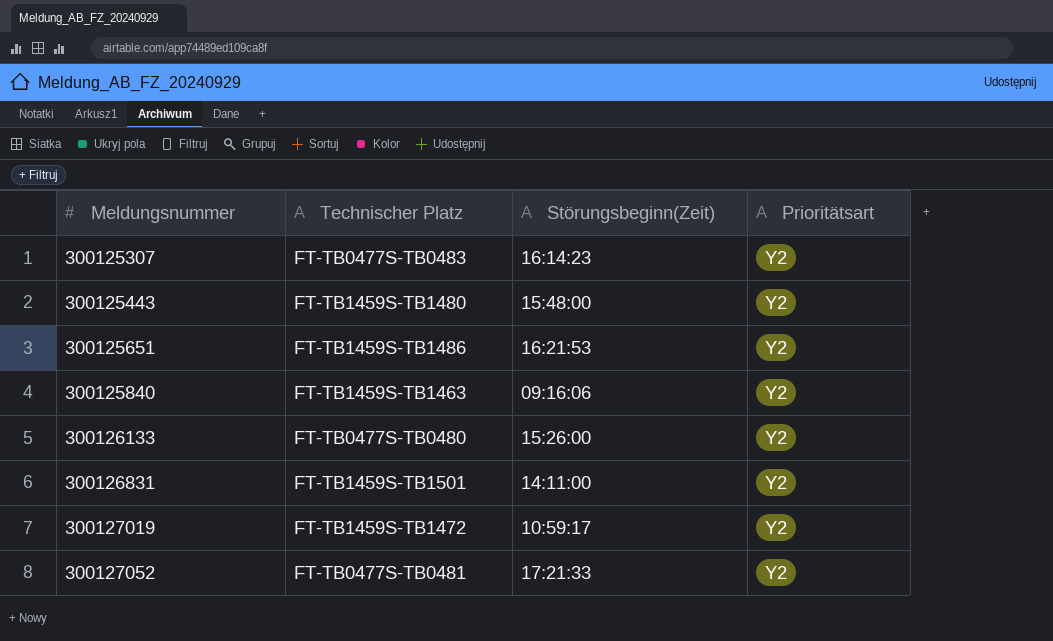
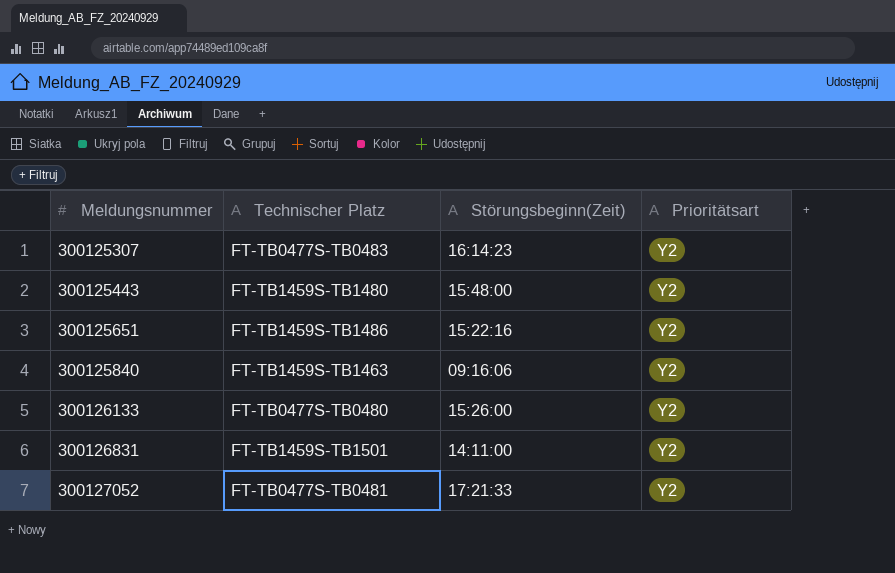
row 300127019: FT-TB1459S-TB1472 | 10:59:17 | Y2 -> none
300125651 | Störungsbeginn(Zeit): 16:21:53 -> 15:22:16

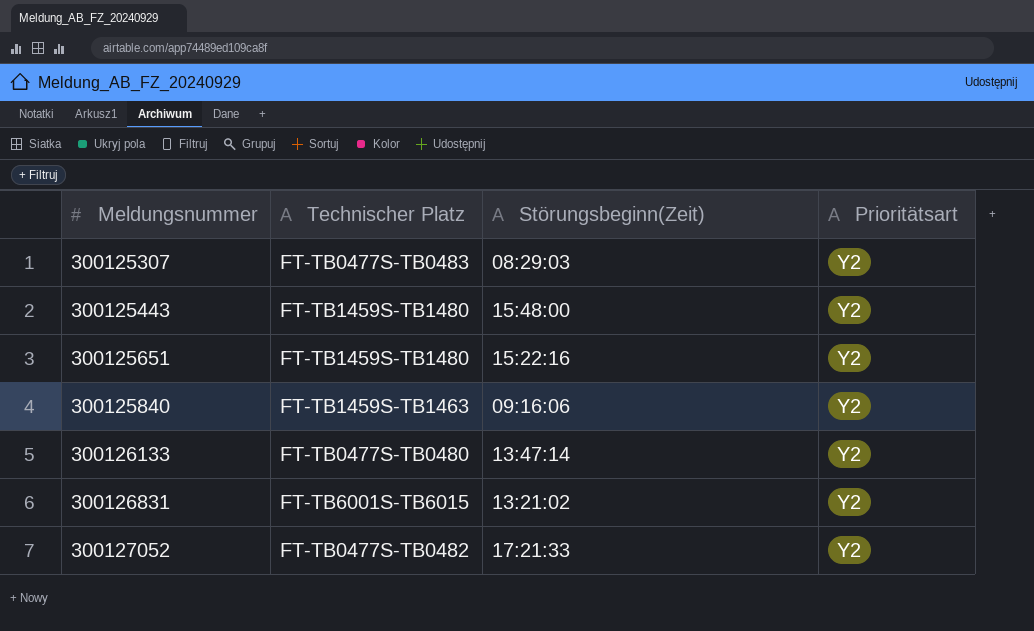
300125307 | Störungsbeginn(Zeit): 16:14:23 -> 08:29:03
300125651 | Technischer Platz: FT-TB1459S-TB1486 -> FT-TB1459S-TB1480
300126133 | Störungsbeginn(Zeit): 15:26:00 -> 13:47:14
300126831 | Technischer Platz: FT-TB1459S-TB1501 -> FT-TB6001S-TB6015
300126831 | Störungsbeginn(Zeit): 14:11:00 -> 13:21:02
300127052 | Technischer Platz: FT-TB0477S-TB0481 -> FT-TB0477S-TB0482

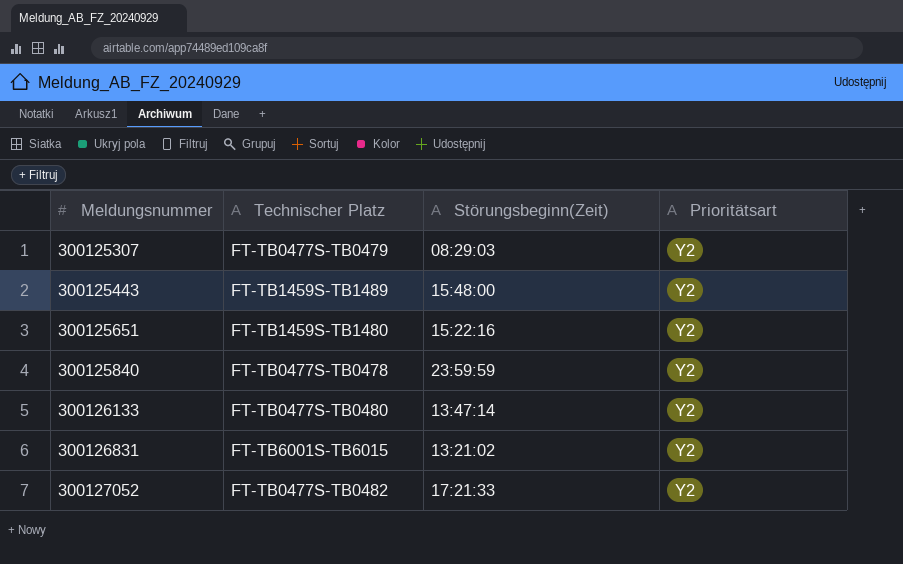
300125307 | Technischer Platz: FT-TB0477S-TB0483 -> FT-TB0477S-TB0479
300125443 | Technischer Platz: FT-TB1459S-TB1480 -> FT-TB1459S-TB1489
300125840 | Technischer Platz: FT-TB1459S-TB1463 -> FT-TB0477S-TB0478
300125840 | Störungsbeginn(Zeit): 09:16:06 -> 23:59:59

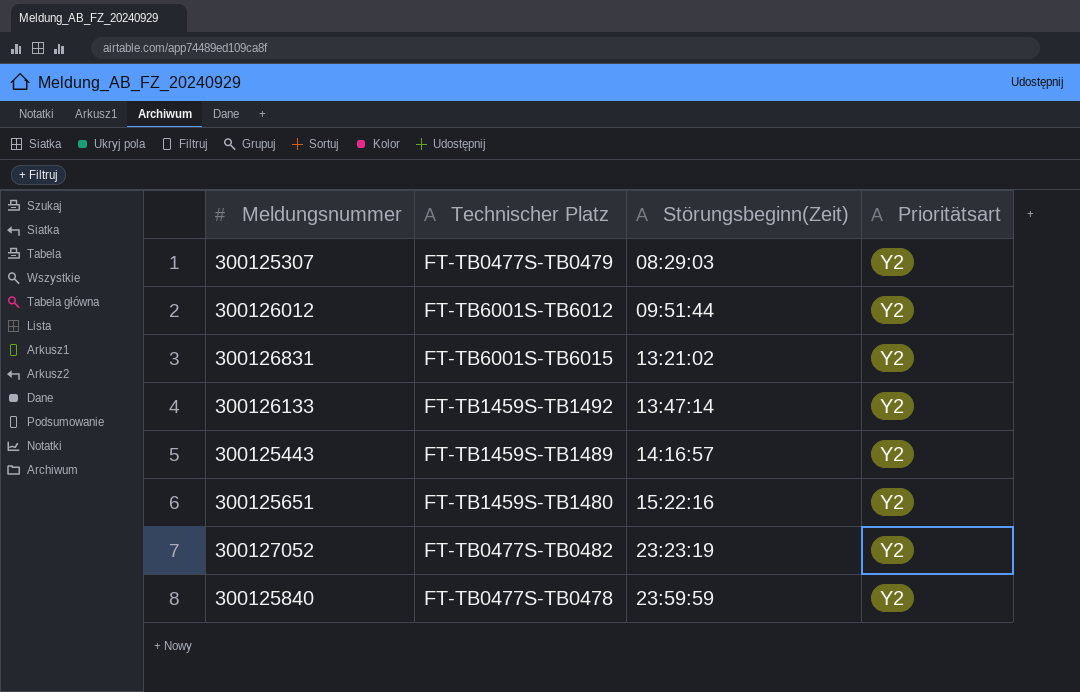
row order: Meldungsnummer ascending -> Störungsbeginn(Zeit) ascending
row 300126012: none -> FT-TB6001S-TB6012 | 09:51:44 | Y2
300126133 | Technischer Platz: FT-TB0477S-TB0480 -> FT-TB1459S-TB1492
300125443 | Störungsbeginn(Zeit): 15:48:00 -> 14:16:57
300127052 | Störungsbeginn(Zeit): 17:21:33 -> 23:23:19

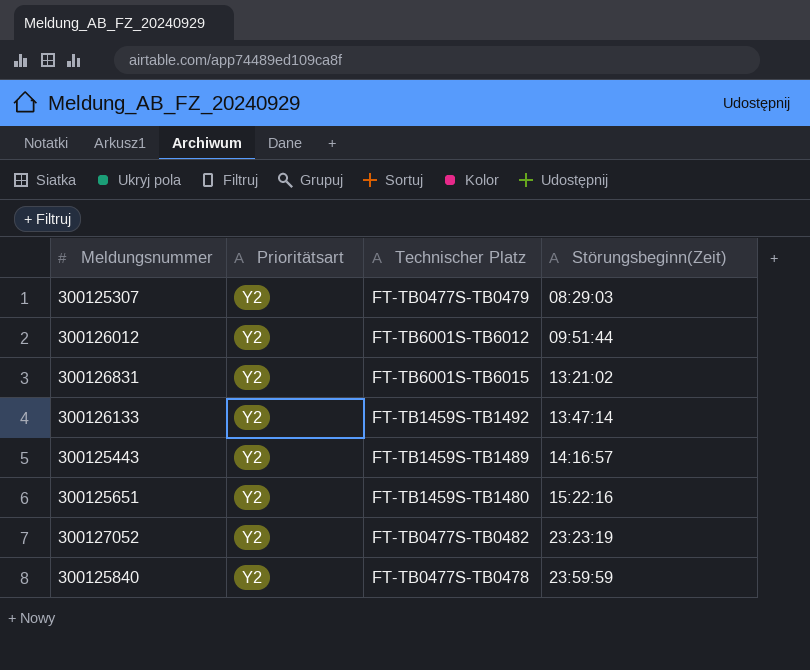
column Prioritätsart | position: 4 -> 2

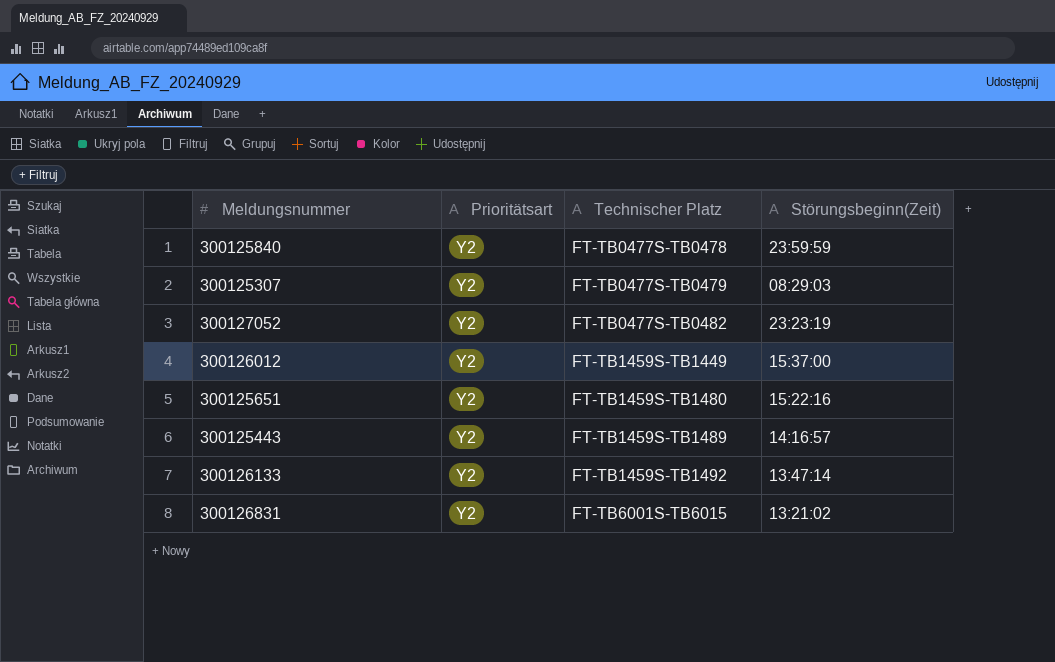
row order: Störungsbeginn(Zeit) ascending -> Technischer Platz ascending
300126012 | Technischer Platz: FT-TB6001S-TB6012 -> FT-TB1459S-TB1449
300126012 | Störungsbeginn(Zeit): 09:51:44 -> 15:37:00

